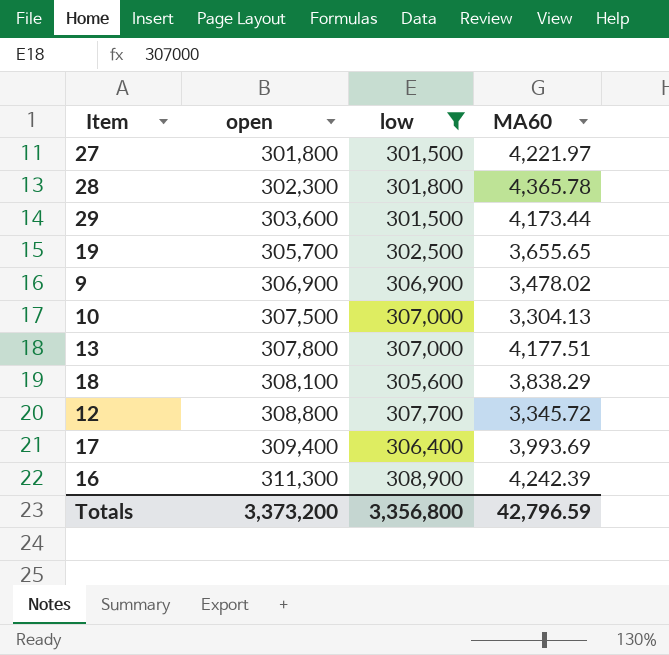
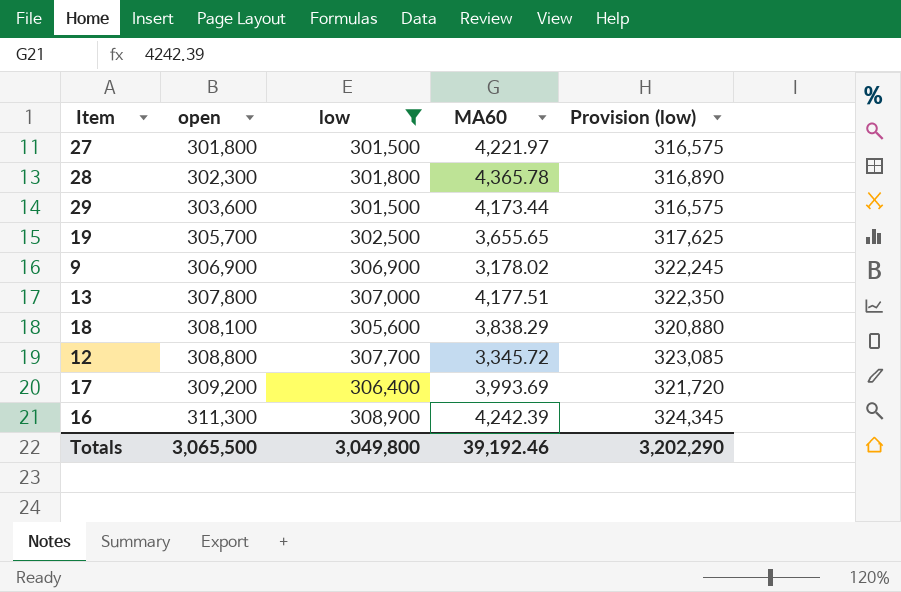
column Provision (low) | formula: none -> [low] * 1.05
row 10: 307,500 | 307,000 | 3,304.13 -> none
9 | MA60: 3,478.02 -> 3,178.02
17 | open: 309,400 -> 309,200
Totals | open: 3,373,200 -> 3,065,500
Totals | low: 3,356,800 -> 3,049,800
Totals | MA60: 42,796.59 -> 39,192.46

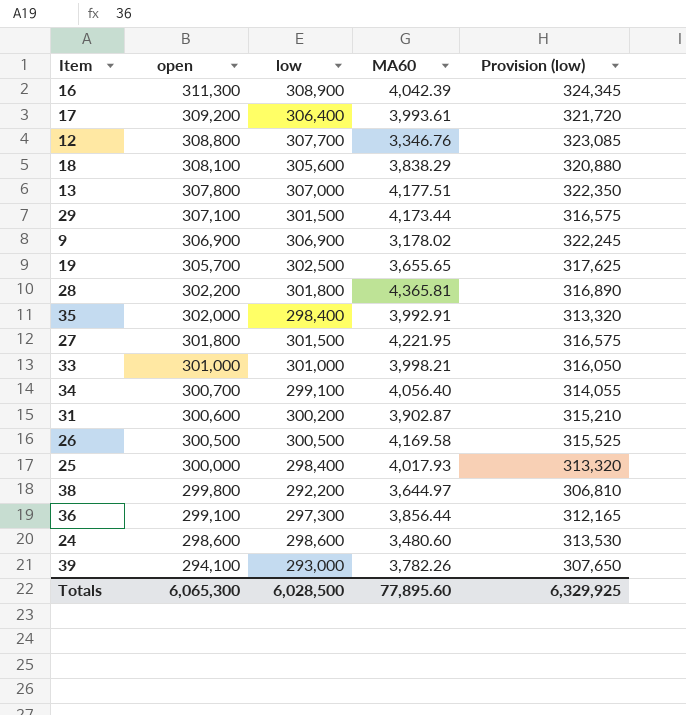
filter: low >= 301,500 -> none
row order: open ascending -> open descending
16 | MA60: 4,242.39 -> 4,042.39
17 | MA60: 3,993.69 -> 3,993.61
12 | MA60: 3,345.72 -> 3,346.76
29 | open: 303,600 -> 307,100
28 | open: 302,300 -> 302,200
28 | MA60: 4,365.78 -> 4,365.81
27 | MA60: 4,221.97 -> 4,221.95
Totals | open: 3,065,500 -> 6,065,300
Totals | low: 3,049,800 -> 6,028,500
Totals | MA60: 39,192.46 -> 77,895.60
Totals | Provision (low): 3,202,290 -> 6,329,925

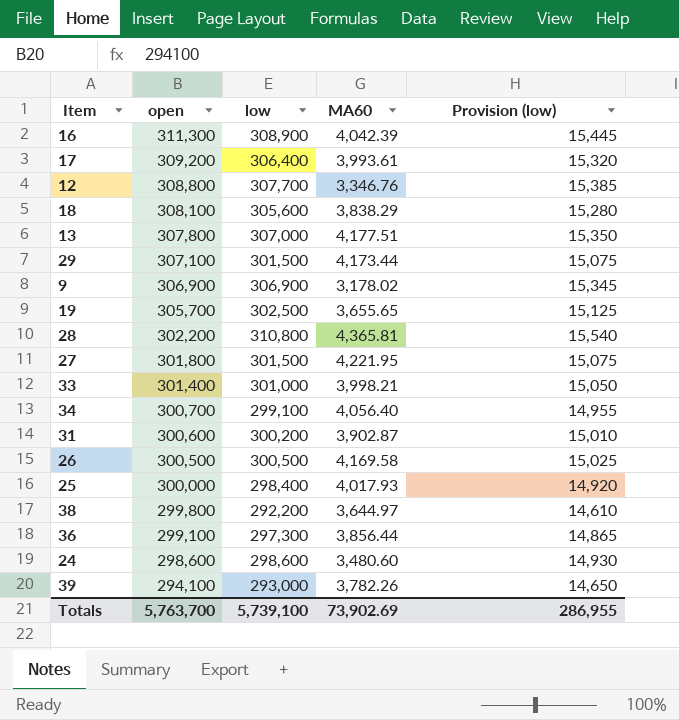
column Provision (low) | formula: [low] * 1.05 -> [low] * 0.05
row 35: 302,000 | 298,400 | 3,992.91 | 313,320 -> none
28 | low: 301,800 -> 310,800
33 | open: 301,000 -> 301,400
Totals | open: 6,065,300 -> 5,763,700
Totals | low: 6,028,500 -> 5,739,100
Totals | MA60: 77,895.60 -> 73,902.69
Totals | Provision (low): 6,329,925 -> 286,955

